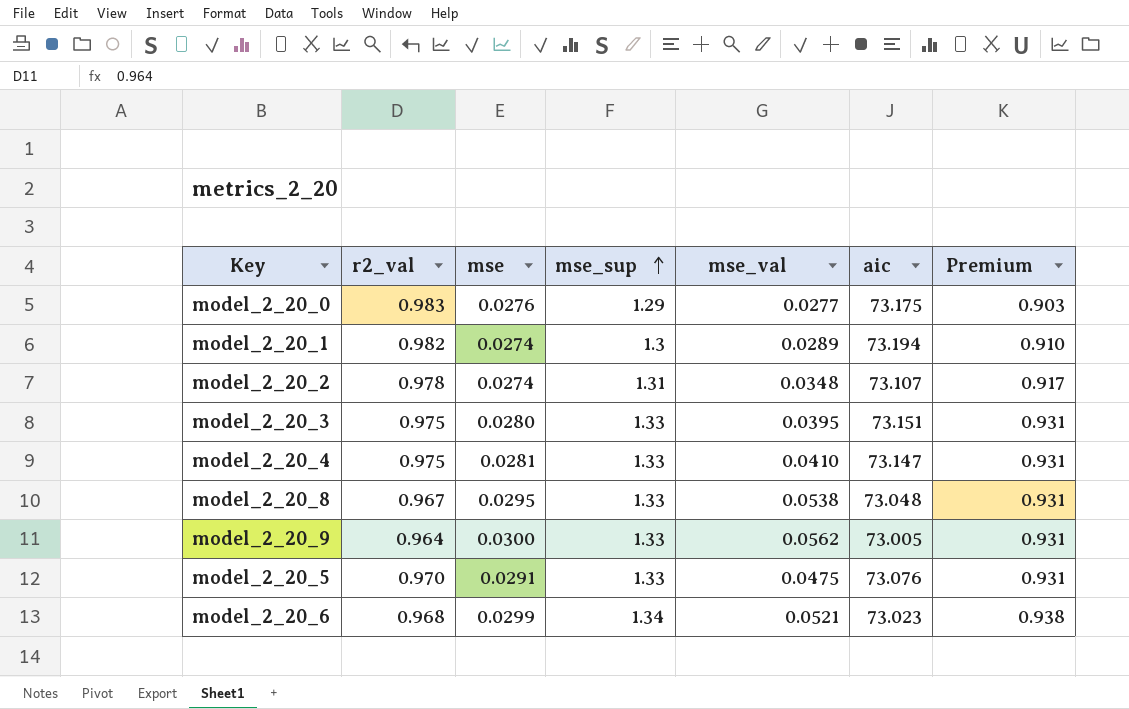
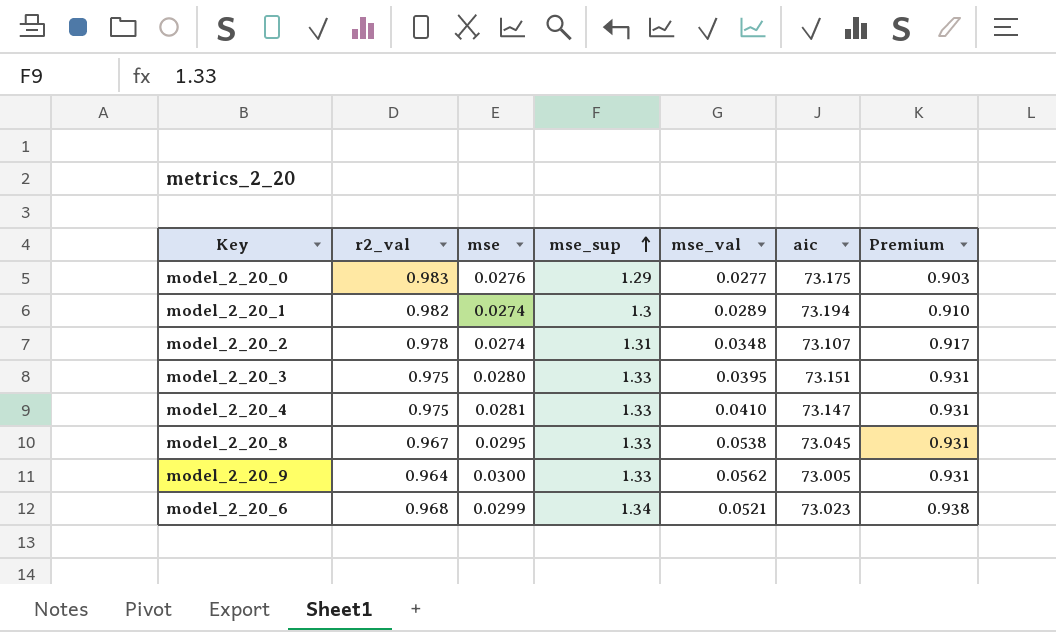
row model_2_20_5: 0.970 | 0.0291 | 1.33 | 0.0475 | 73.076 | 0.931 -> none
model_2_20_8 | aic: 73.048 -> 73.045

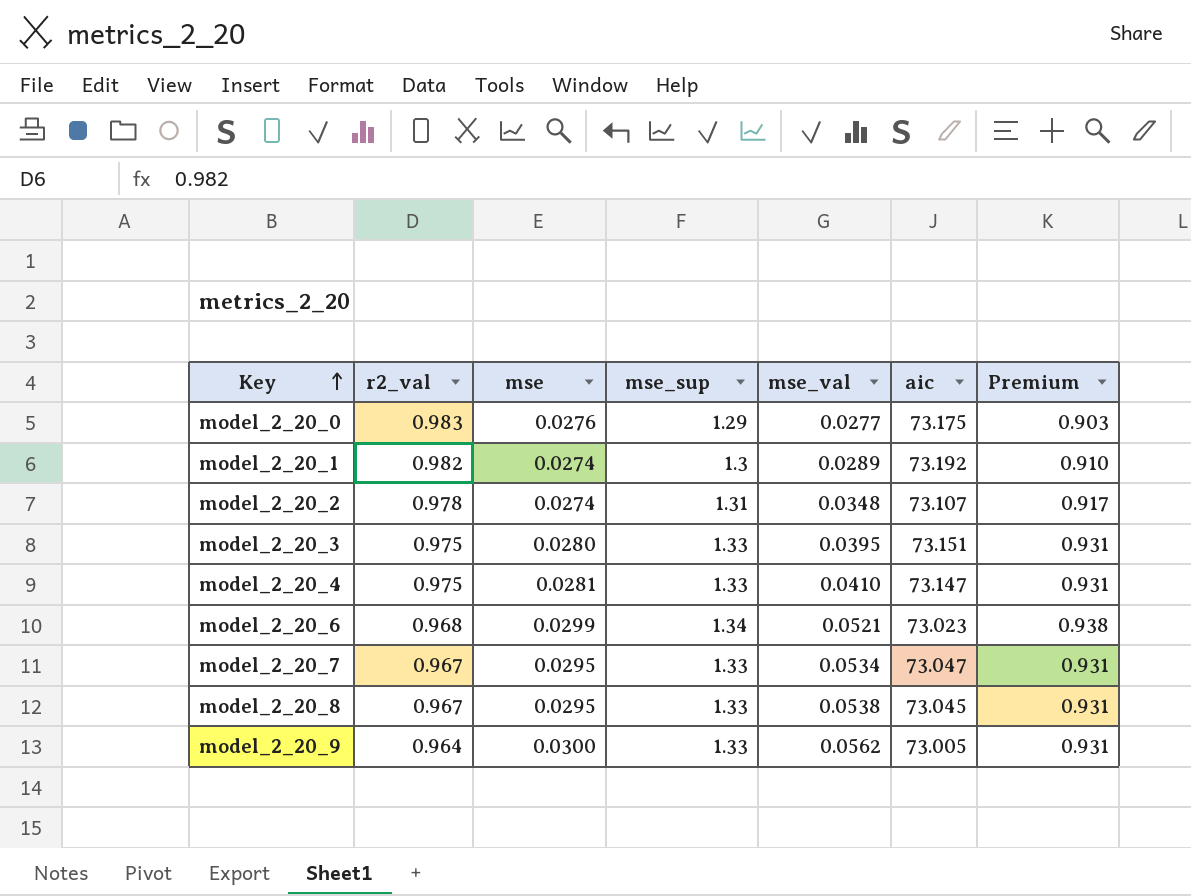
row order: mse_sup ascending -> Key ascending
model_2_20_1 | aic: 73.194 -> 73.192
row model_2_20_7: none -> 0.967 | 0.0295 | 1.33 | 0.0534 | 73.047 | 0.931

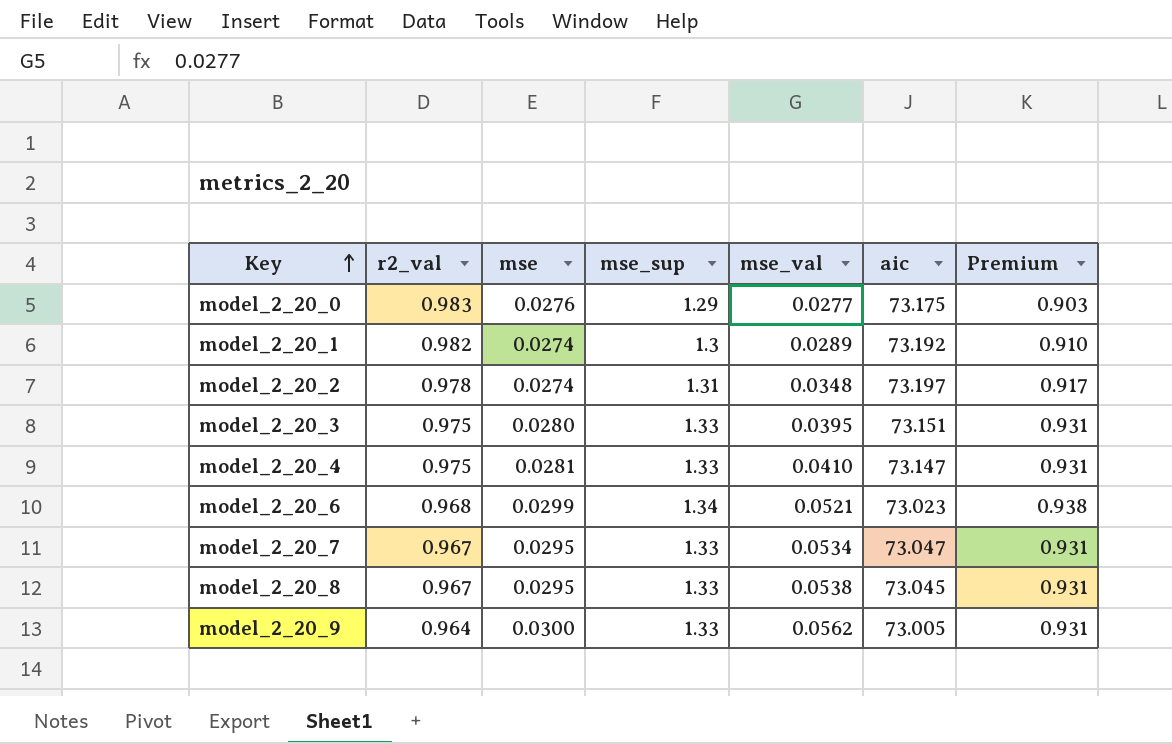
model_2_20_2 | aic: 73.107 -> 73.197

